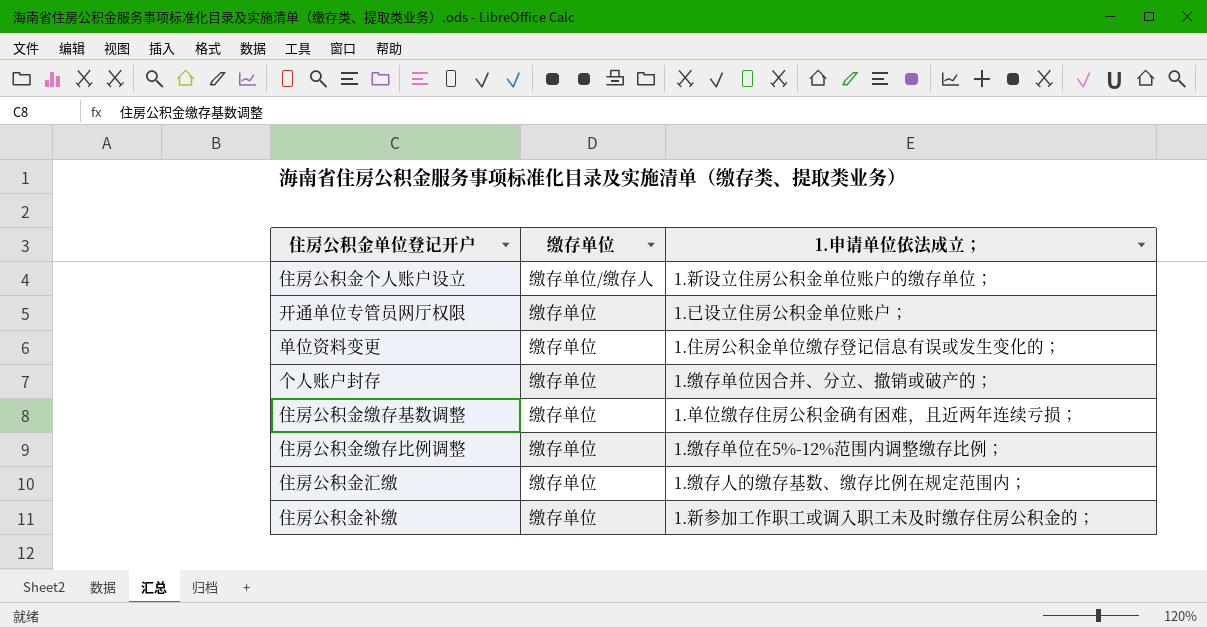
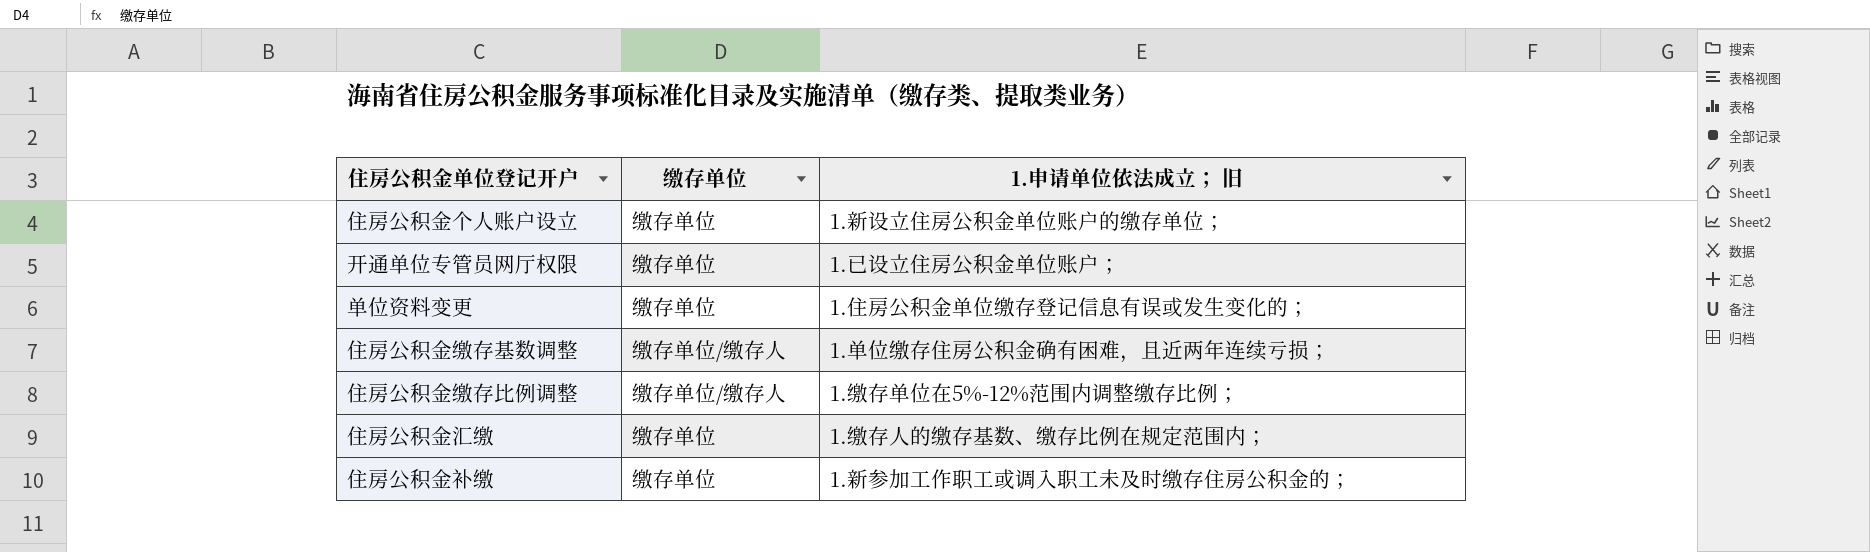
column name: 1.申请单位依法成立； -> 1.申请单位依法成立； 旧
row 个人账户封存: 缴存单位 | 1.缴存单位因合并、分立、撤销或破产的； -> none
住房公积金个人账户设立 | 缴存单位: 缴存单位/缴存人 -> 缴存单位
住房公积金缴存基数调整 | 缴存单位: 缴存单位 -> 缴存单位/缴存人
住房公积金缴存比例调整 | 缴存单位: 缴存单位 -> 缴存单位/缴存人

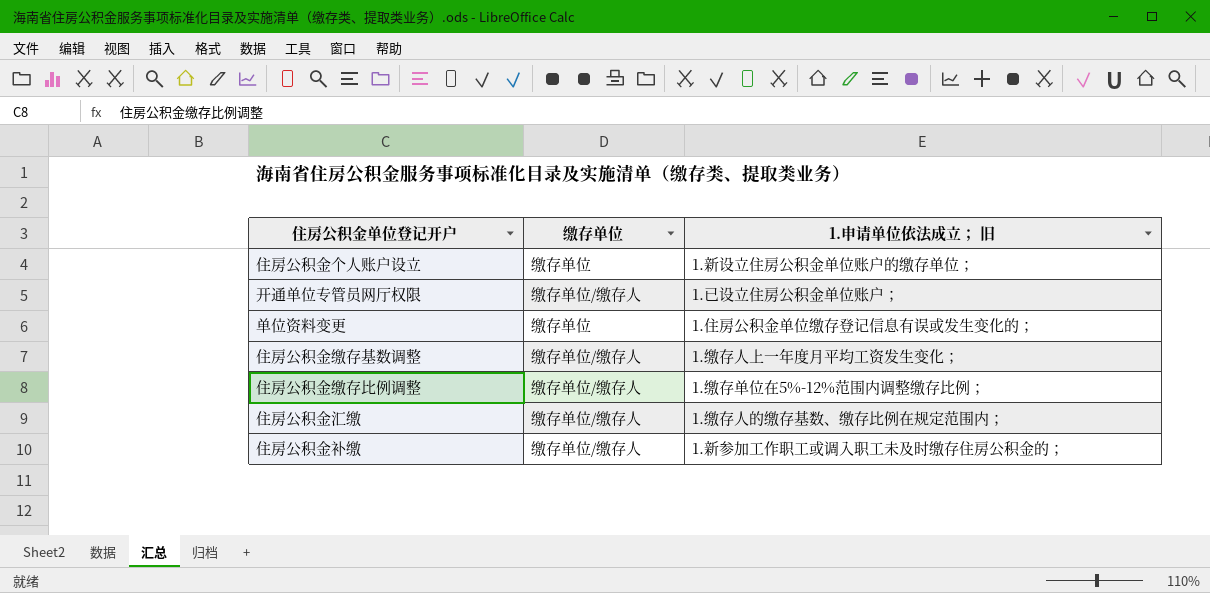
开通单位专管员网厅权限 | 缴存单位: 缴存单位 -> 缴存单位/缴存人
住房公积金缴存基数调整 | 1.申请单位依法成立； 旧: 1.单位缴存住房公积金确有困难，且近两年连续亏损； -> 1.缴存人上一年度月平均工资发生变化；
住房公积金汇缴 | 缴存单位: 缴存单位 -> 缴存单位/缴存人
住房公积金补缴 | 缴存单位: 缴存单位 -> 缴存单位/缴存人

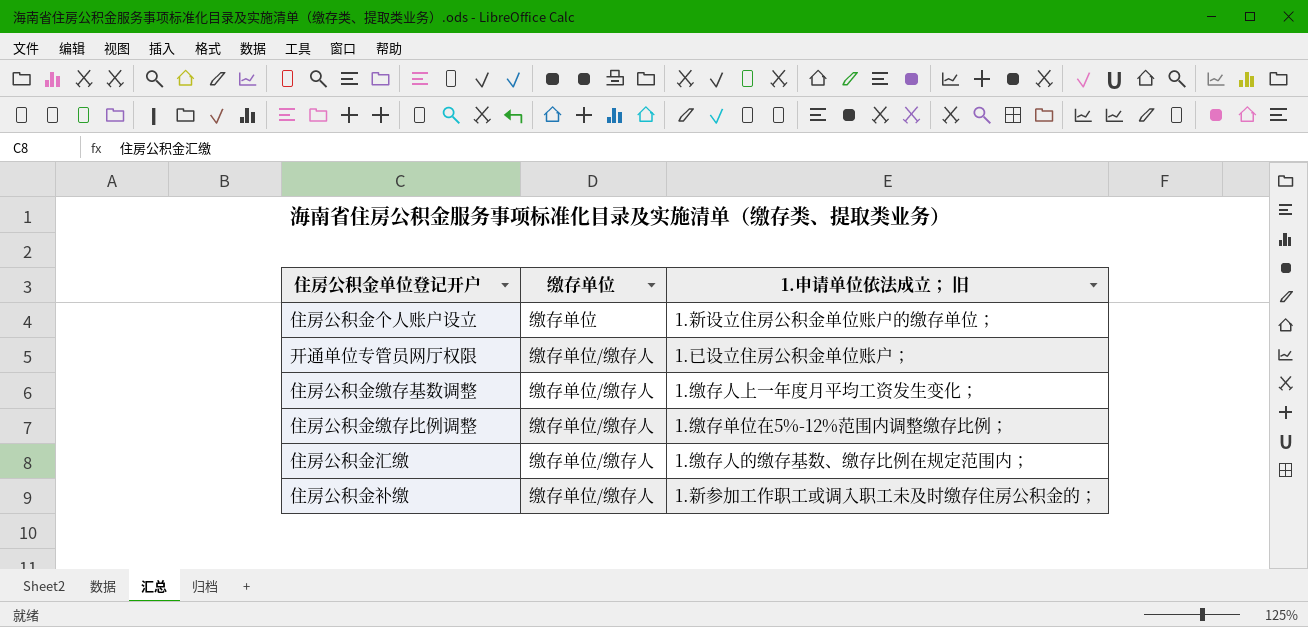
row 单位资料变更: 缴存单位 | 1.住房公积金单位缴存登记信息有误或发生变化的； -> none

